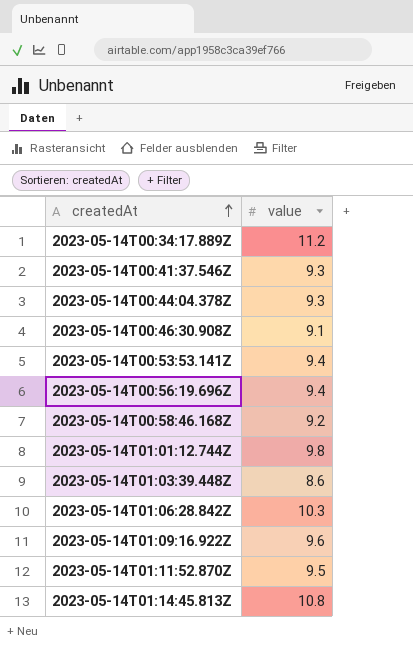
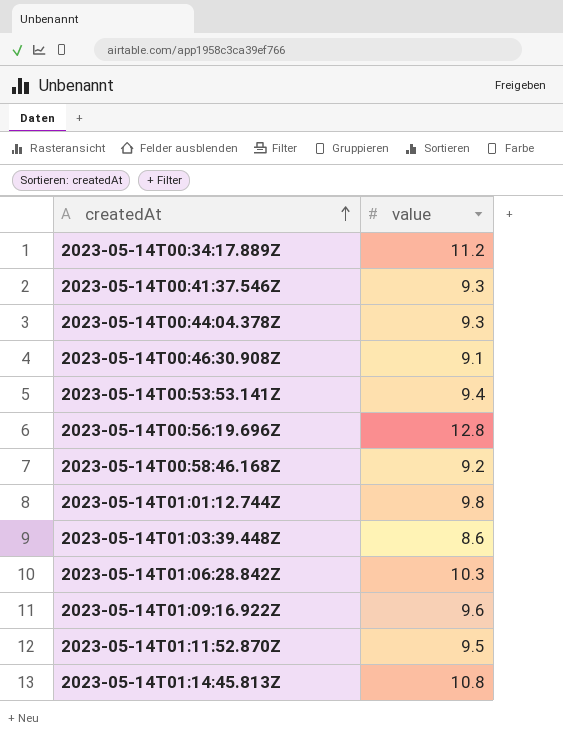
2023-05-14T00:56:19.696Z | value: 9.4 -> 12.8

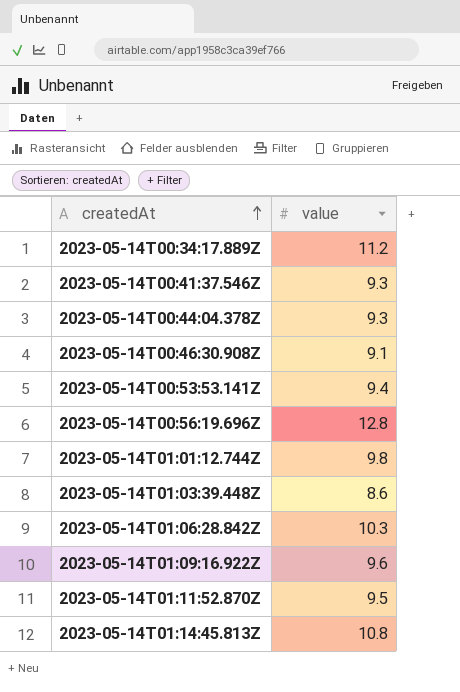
row 2023-05-14T00:58:46.168Z: 9.2 -> none

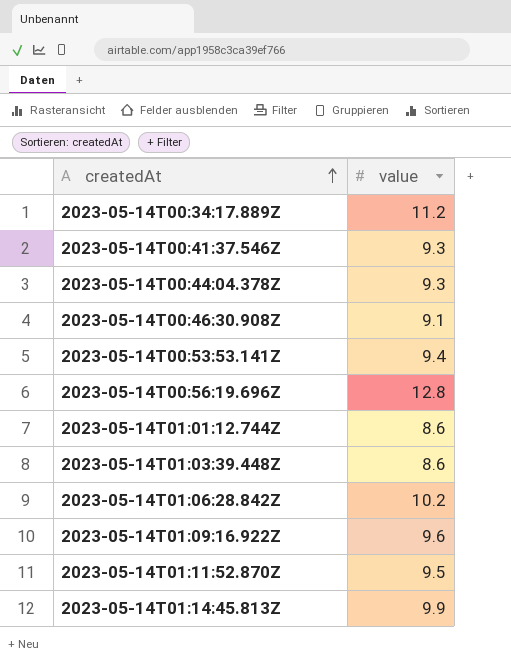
2023-05-14T01:01:12.744Z | value: 9.8 -> 8.6
2023-05-14T01:06:28.842Z | value: 10.3 -> 10.2
2023-05-14T01:14:45.813Z | value: 10.8 -> 9.9

